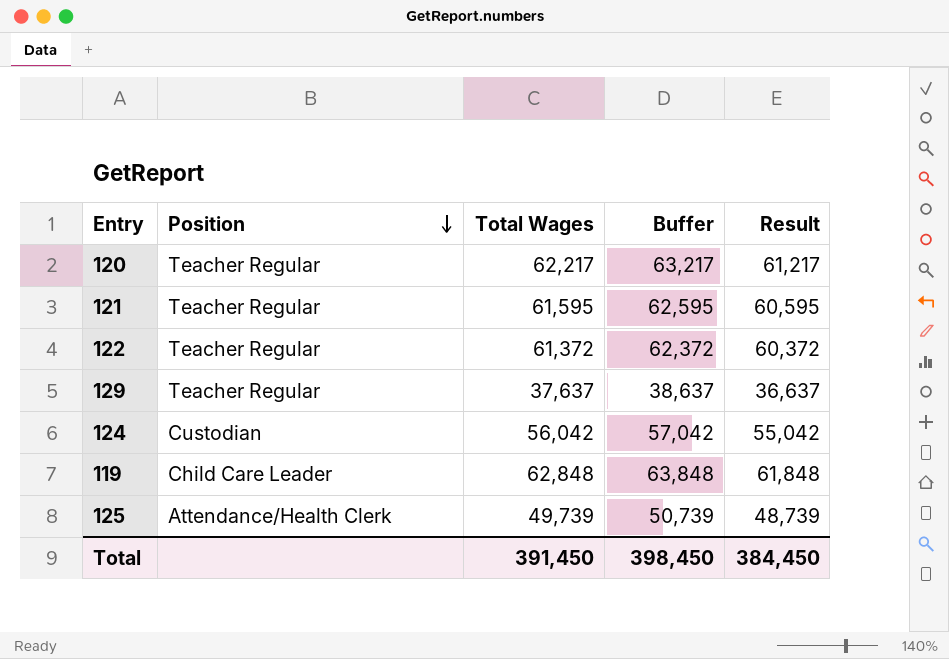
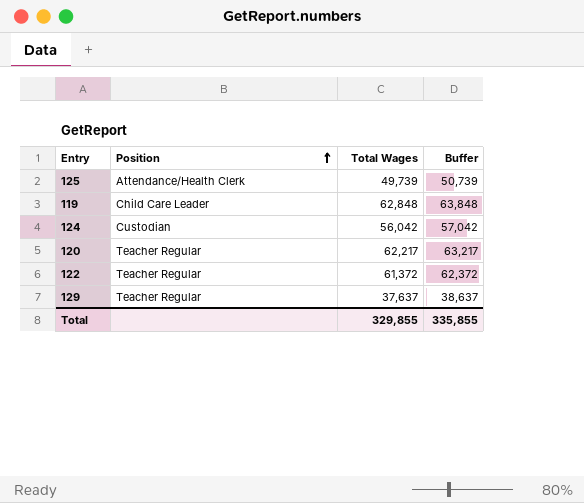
row order: Position descending -> Position ascending
column Result | formula: [Total Wages] - 1000 -> none
row 121: Teacher Regular | 61,595 | 62,595 | 60,595 -> none
Total | Total Wages: 391,450 -> 329,855
Total | Buffer: 398,450 -> 335,855

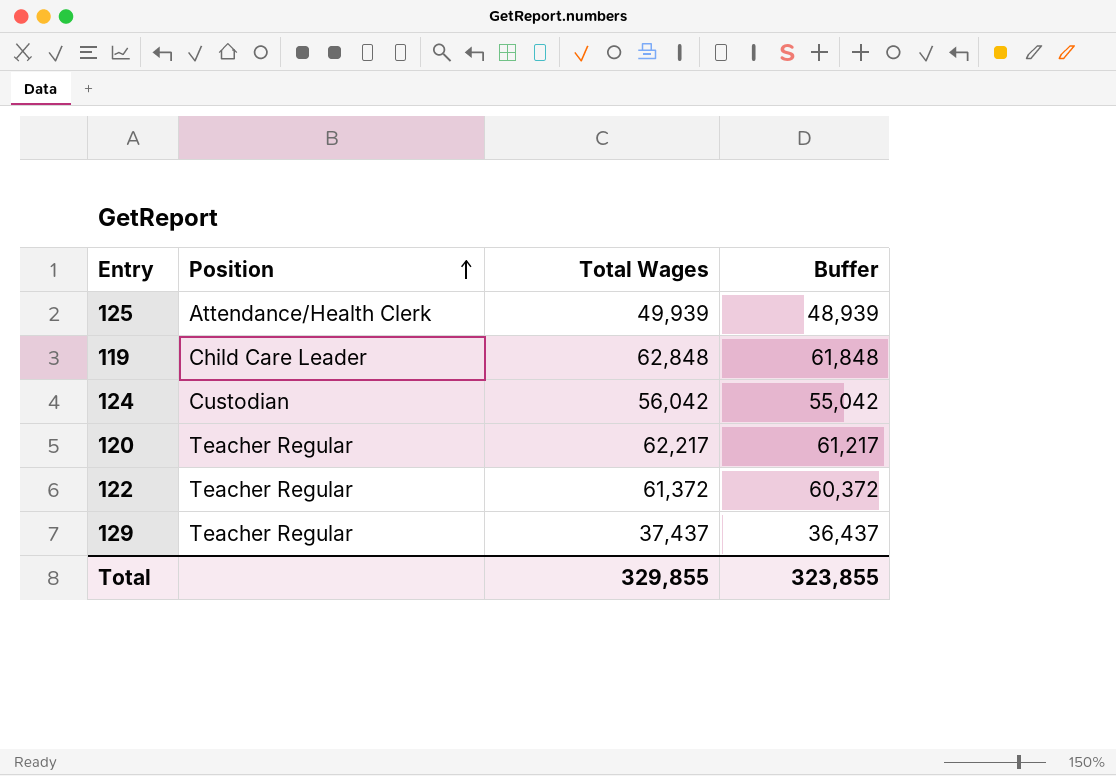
column Buffer | formula: [Total Wages] + 1000 -> [Total Wages] - 1000
125 | Total Wages: 49,739 -> 49,939
129 | Total Wages: 37,637 -> 37,437
Total | Buffer: 335,855 -> 323,855

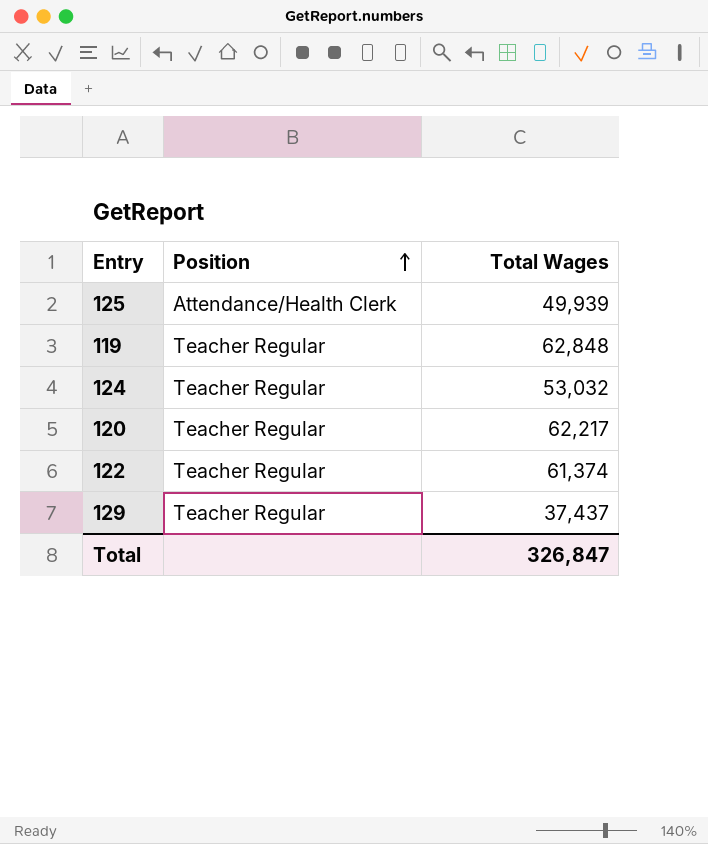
column Buffer | formula: [Total Wages] - 1000 -> none
119 | Position: Child Care Leader -> Teacher Regular
124 | Position: Custodian -> Teacher Regular
124 | Total Wages: 56,042 -> 53,032
122 | Total Wages: 61,372 -> 61,374
Total | Total Wages: 329,855 -> 326,847

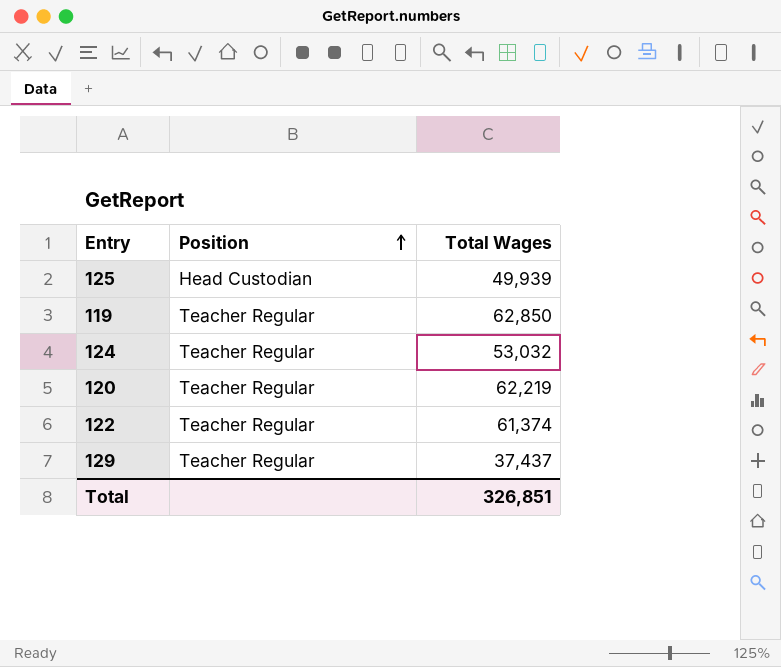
125 | Position: Attendance/Health Clerk -> Head Custodian
119 | Total Wages: 62,848 -> 62,850
120 | Total Wages: 62,217 -> 62,219
Total | Total Wages: 326,847 -> 326,851

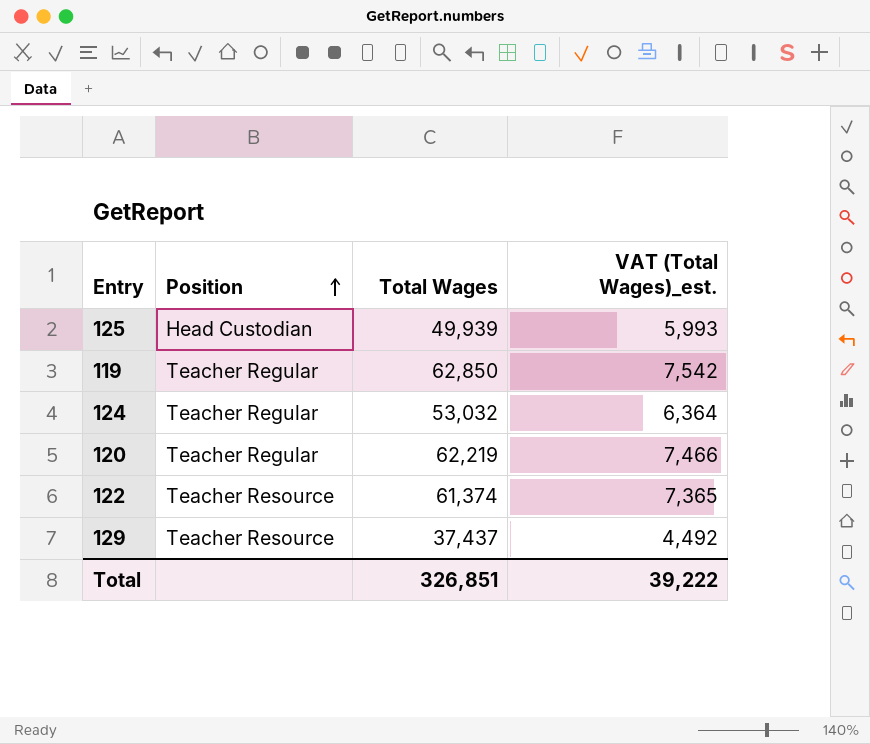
column VAT (Total Wages)_est. | formula: none -> [Total Wages] * 0.12
122 | Position: Teacher Regular -> Teacher Resource
129 | Position: Teacher Regular -> Teacher Resource

